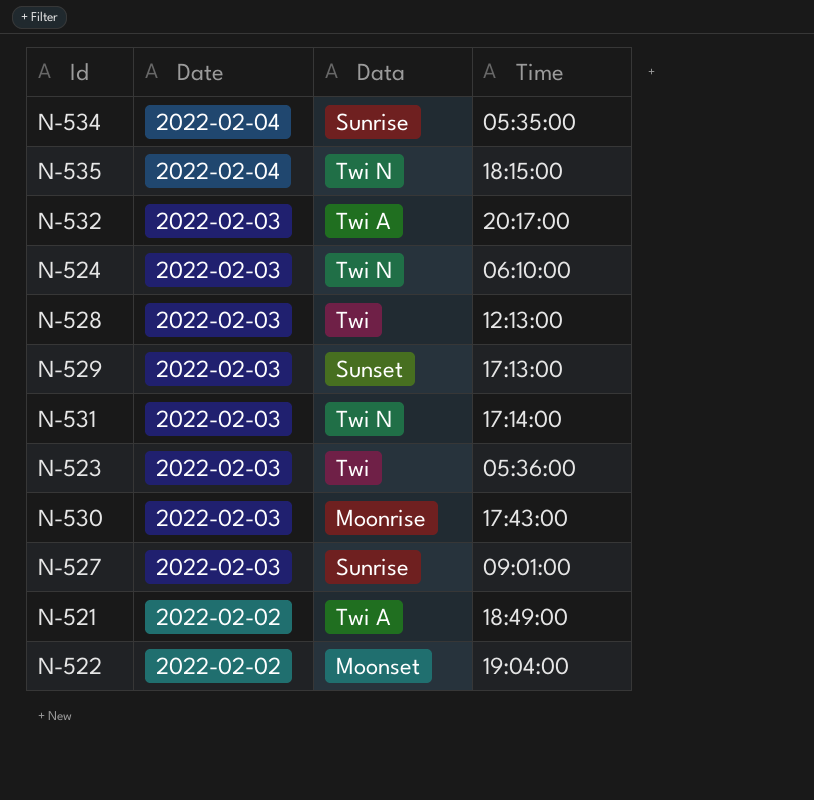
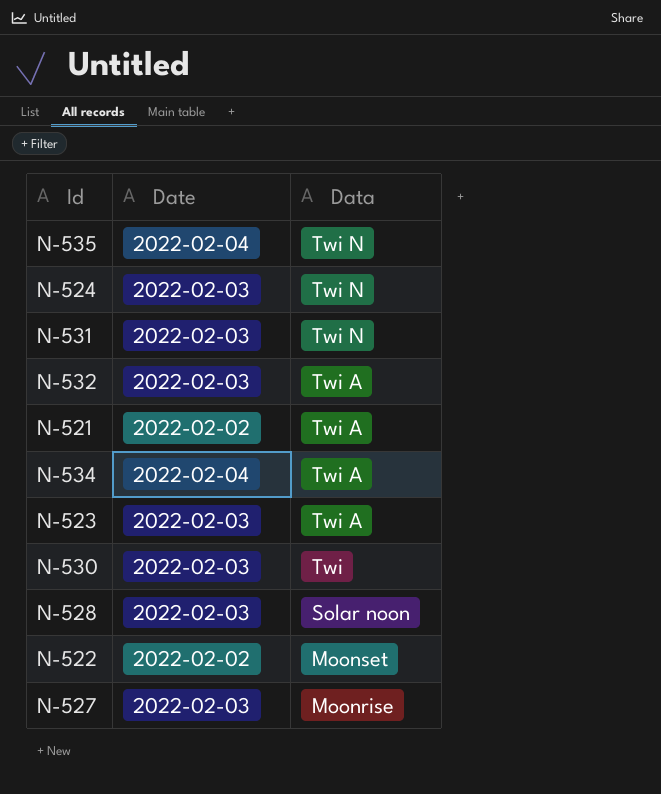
row order: Date descending -> Data descending
column Time | position: 4 -> none
row N-529: 2022-02-03 | Sunset | 17:13:00 -> none
N-534 | Data: Sunrise -> Twi A
N-523 | Data: Twi -> Twi A
N-530 | Data: Moonrise -> Twi
N-528 | Data: Twi -> Solar noon
N-527 | Data: Sunrise -> Moonrise

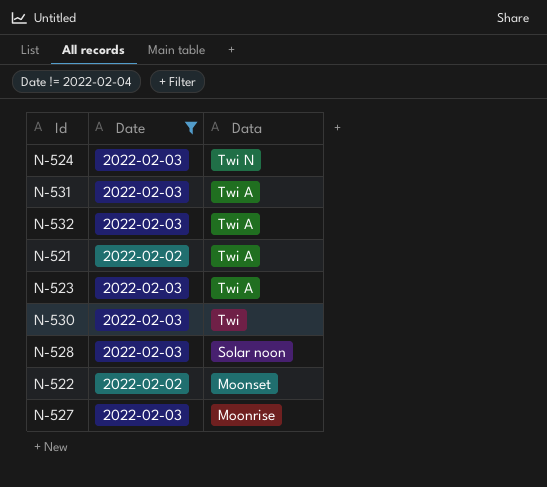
filter: none -> Date != 2022-02-04
N-531 | Data: Twi N -> Twi A

